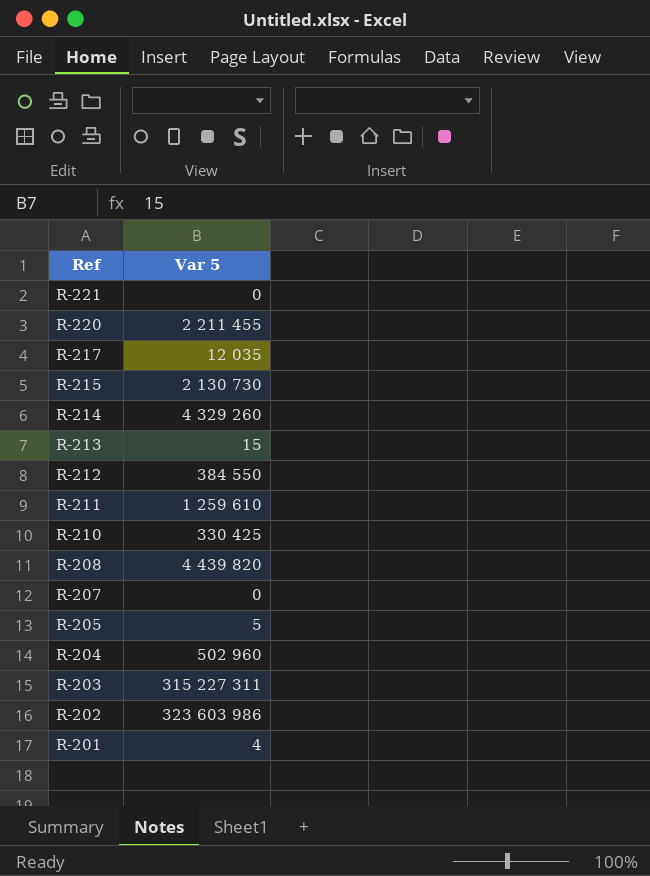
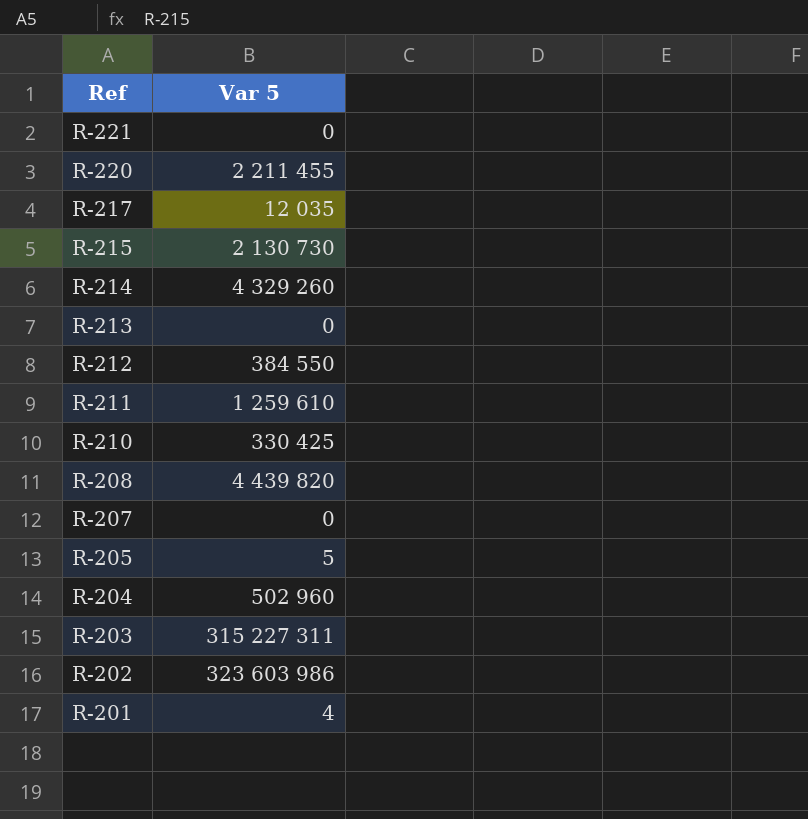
R-213 | Var 5: 15 -> 0

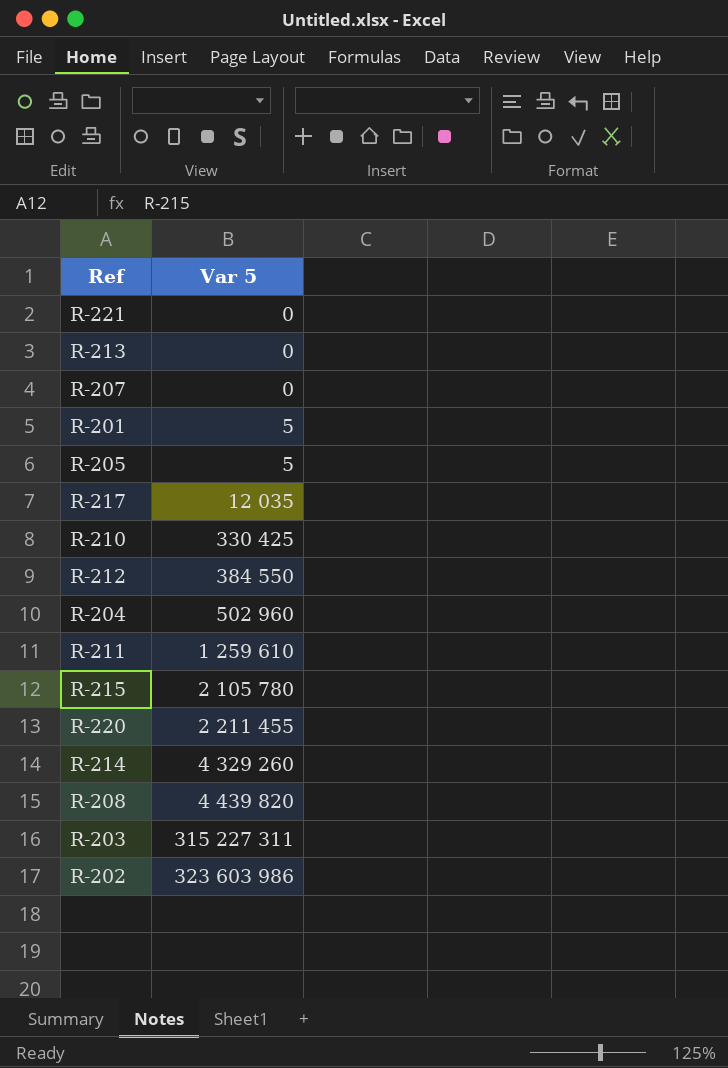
row order: Ref descending -> Var 5 ascending
R-201 | Var 5: 4 -> 5
R-215 | Var 5: 2 130 730 -> 2 105 780

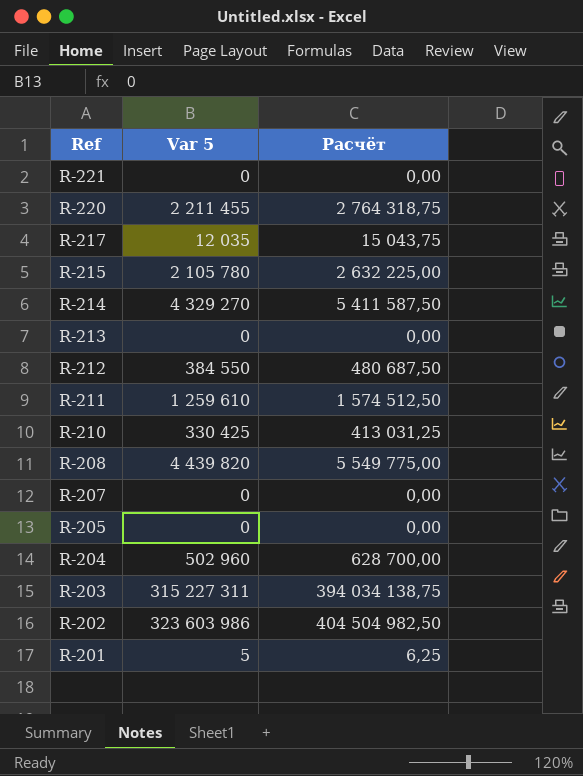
row order: Var 5 ascending -> Ref descending
column Расчёт | formula: none -> [Var 5] * 1,25
R-214 | Var 5: 4 329 260 -> 4 329 270
R-205 | Var 5: 5 -> 0

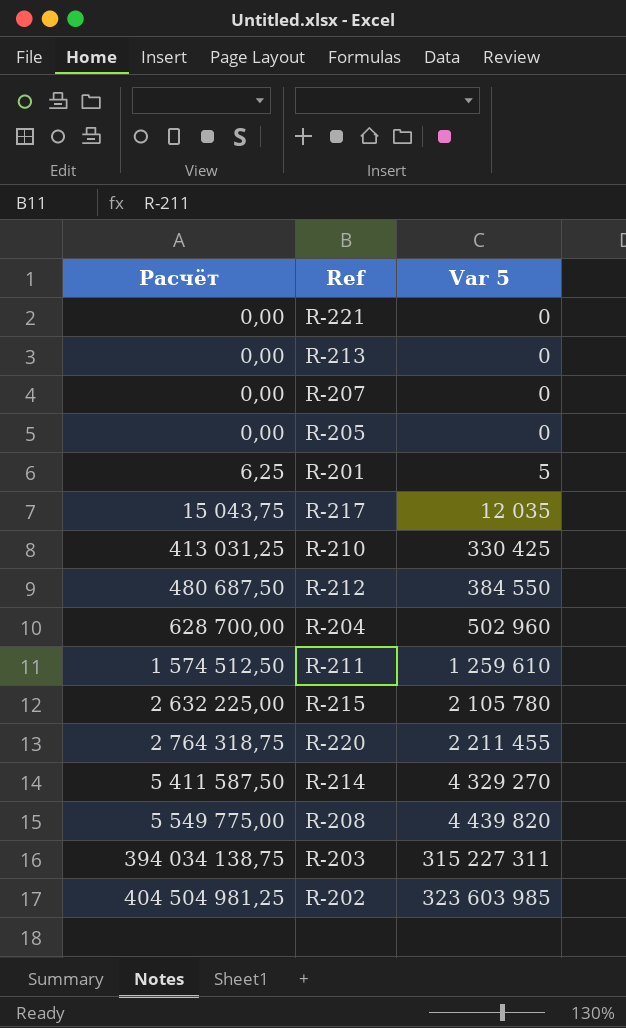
row order: Ref descending -> Расчёт ascending
column Расчёт | position: 3 -> 1
R-202 | Расчёт: 404 504 982,50 -> 404 504 981,25
R-202 | Var 5: 323 603 986 -> 323 603 985

